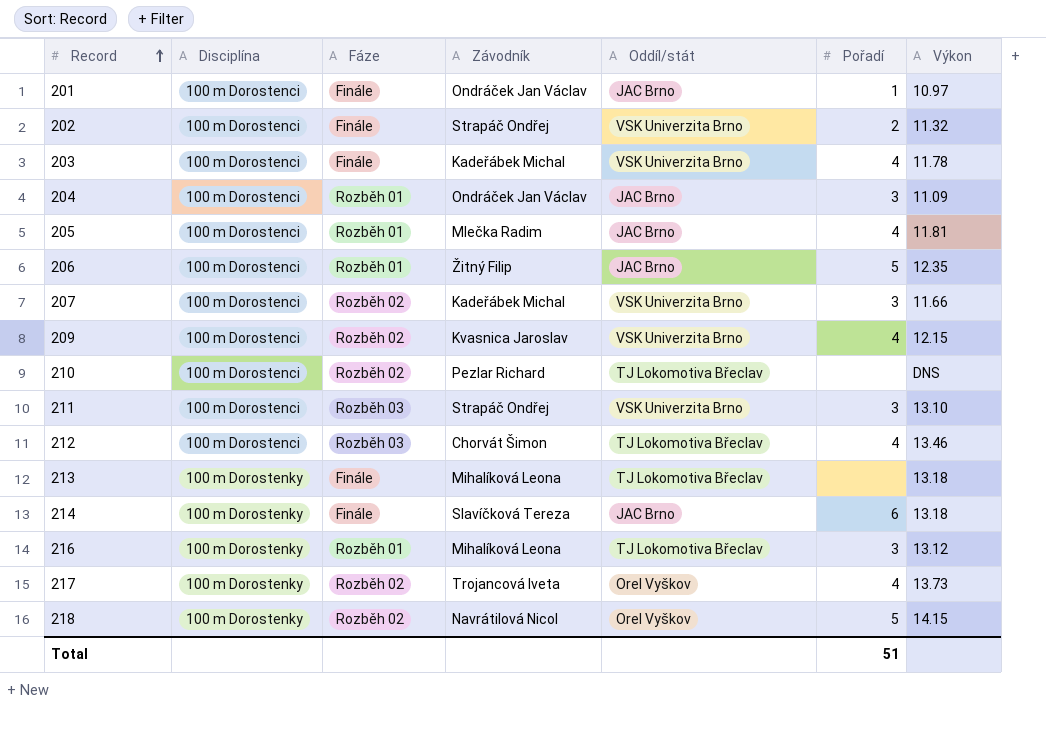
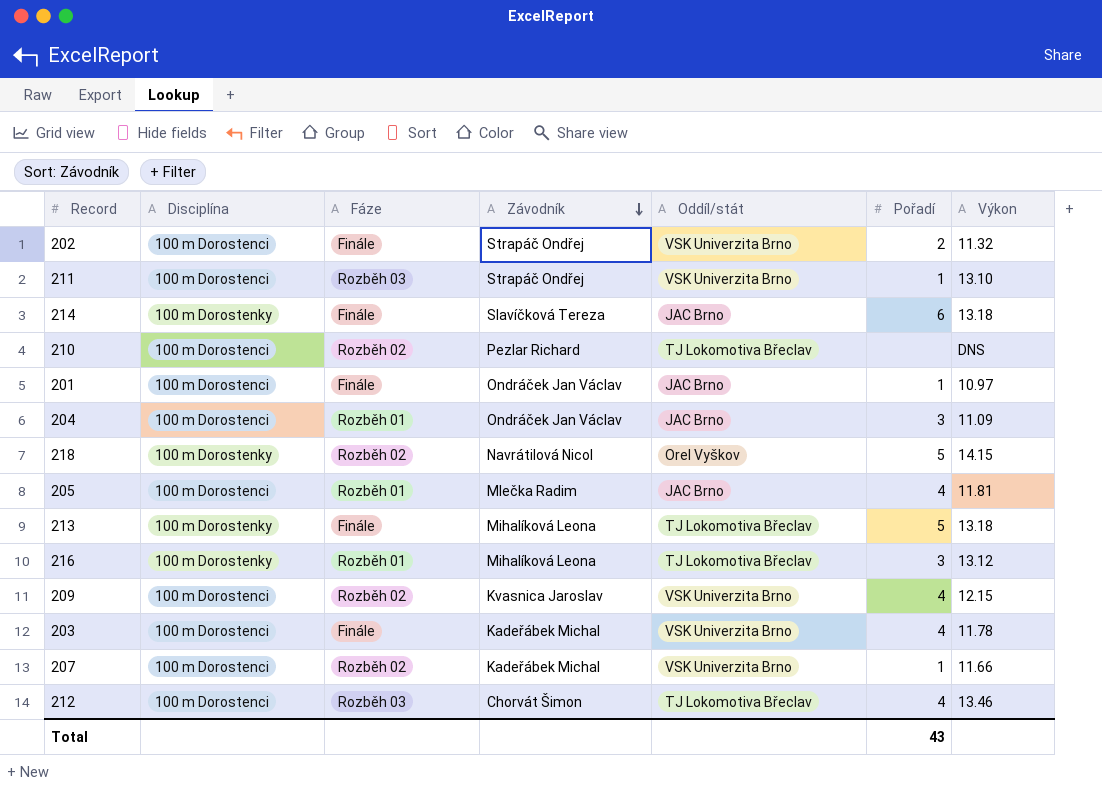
row order: Record ascending -> Závodník descending
row 206: 100 m Dorostenci | Rozběh 01 | Žitný Filip | JAC Brno | 5 | 12.35 -> none
row 217: 100 m Dorostenky | Rozběh 02 | Trojancová Iveta | Orel Vyškov | 4 | 13.73 -> none
211 | Pořadí: 3 -> 1
213 | Pořadí: none -> 5
207 | Pořadí: 3 -> 1
Total | Pořadí: 51 -> 43

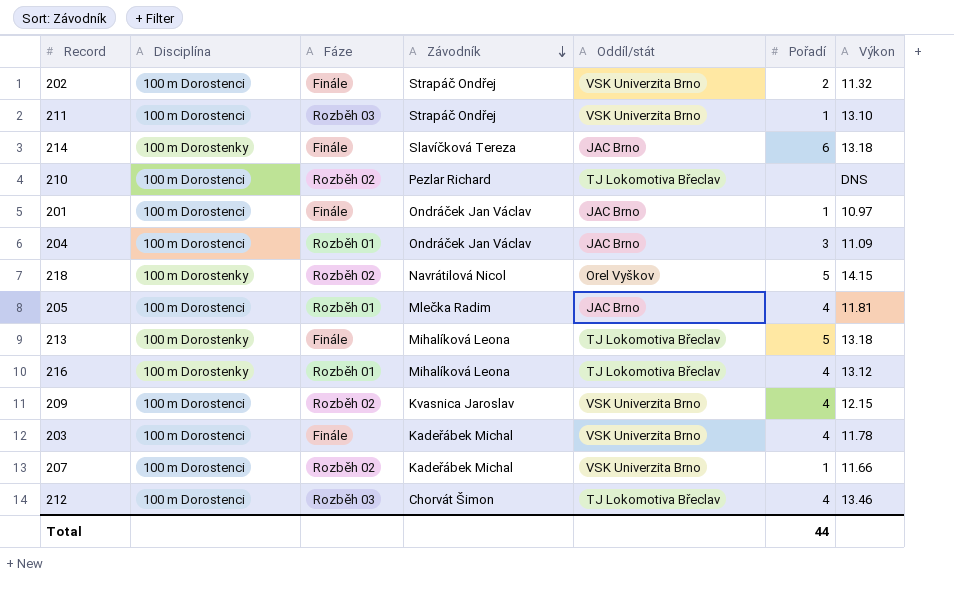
216 | Pořadí: 3 -> 4
Total | Pořadí: 43 -> 44

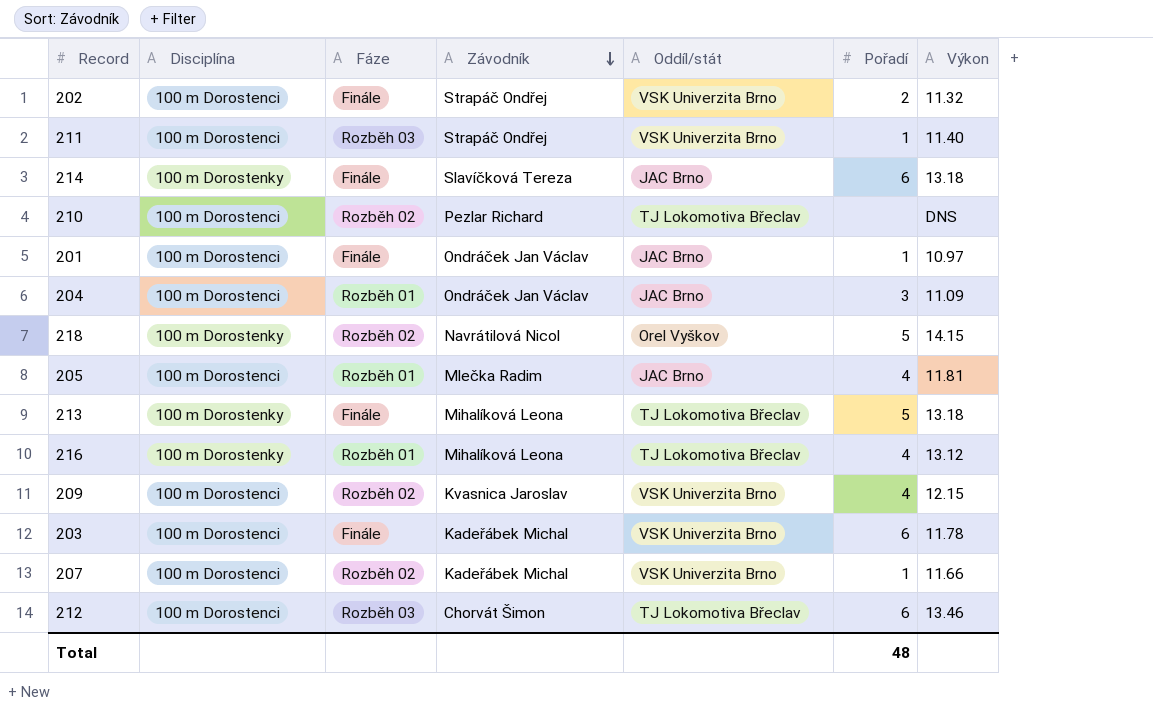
211 | Výkon: 13.10 -> 11.40
203 | Pořadí: 4 -> 6
212 | Pořadí: 4 -> 6
Total | Pořadí: 44 -> 48

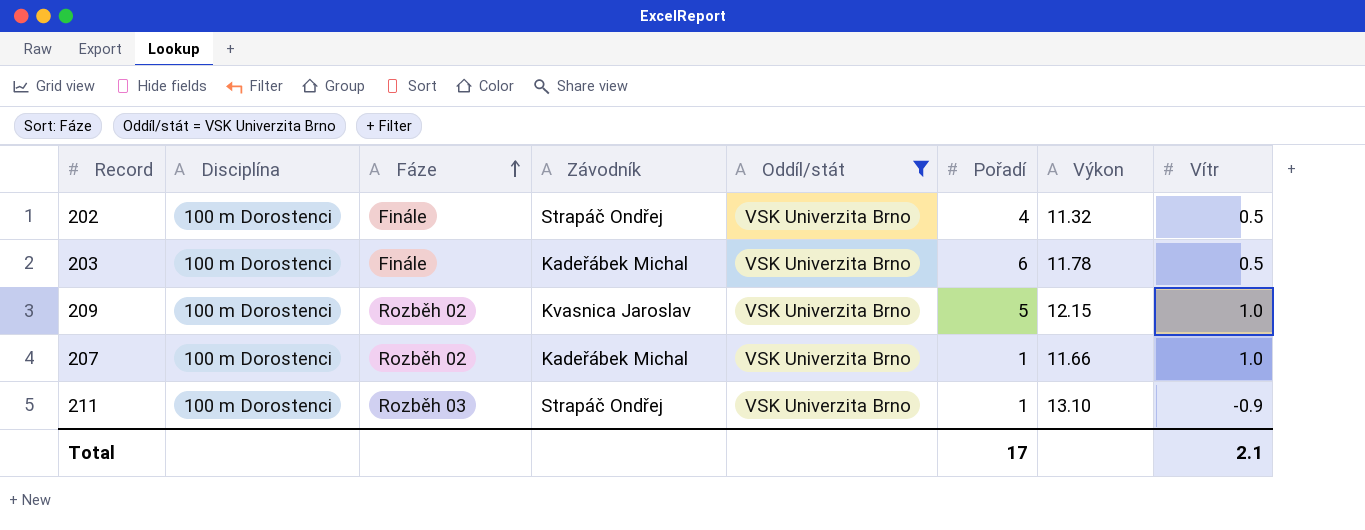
filter: none -> Oddíl/stát = VSK Univerzita Brno
row order: Závodník descending -> Fáze ascending
column Vítr | position: none -> 8
202 | Pořadí: 2 -> 4
209 | Pořadí: 4 -> 5
211 | Výkon: 11.40 -> 13.10
Total | Pořadí: 48 -> 17

